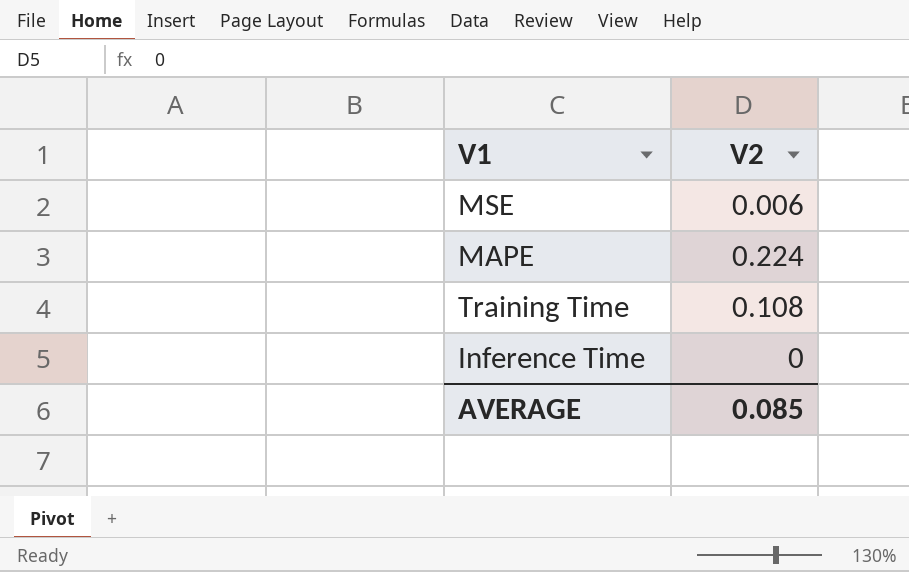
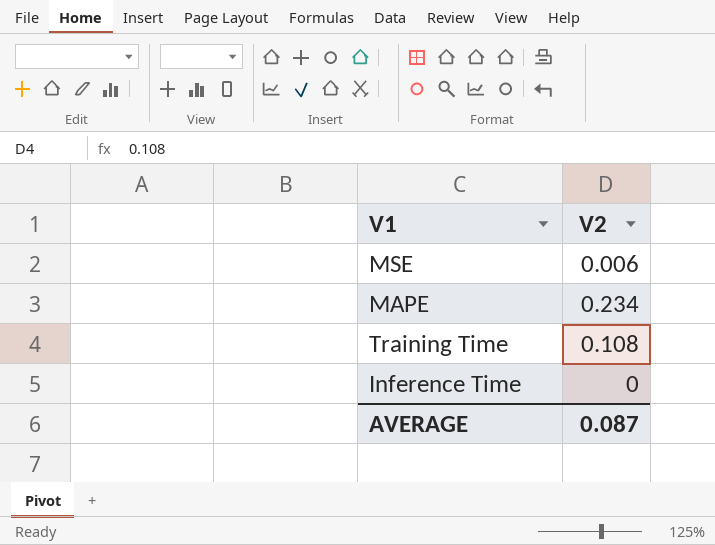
MAPE | V2: 0.224 -> 0.234
AVERAGE | V2: 0.085 -> 0.087

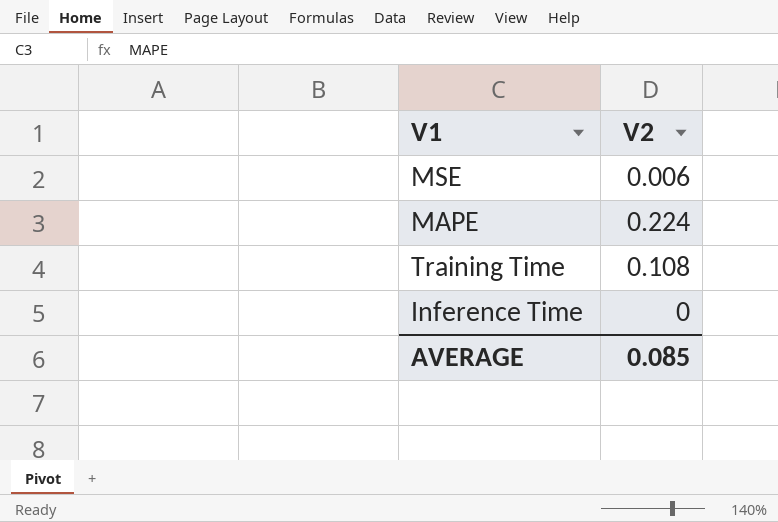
MAPE | V2: 0.234 -> 0.224
AVERAGE | V2: 0.087 -> 0.085

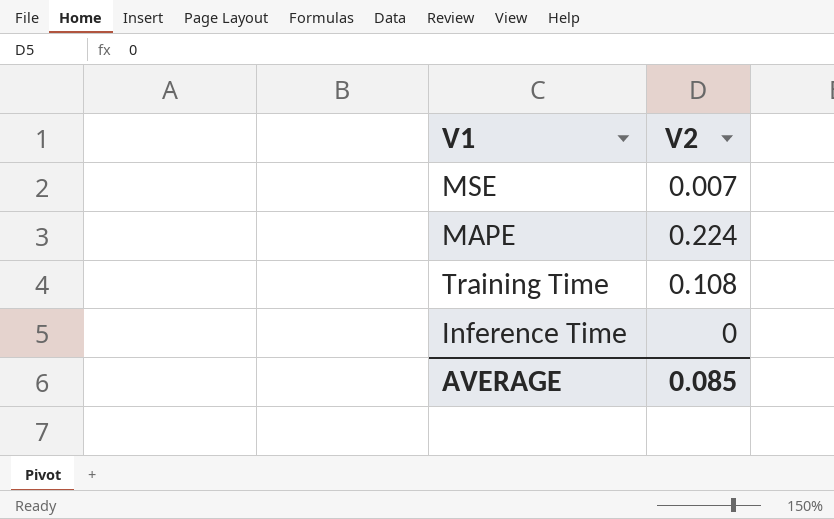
MSE | V2: 0.006 -> 0.007

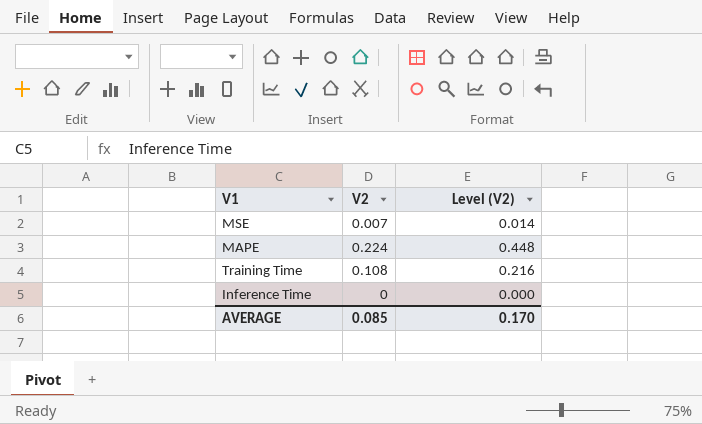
column Level (V2) | formula: none -> [V2] * 2

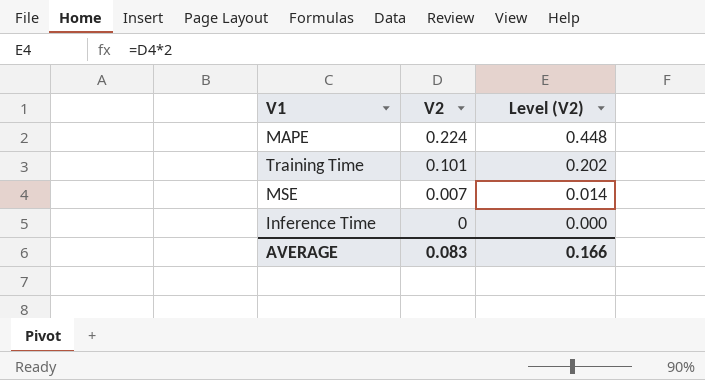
row order: none -> V2 descending
Training Time | V2: 0.108 -> 0.101
Training Time | Level (V2): 0.216 -> 0.202
AVERAGE | V2: 0.085 -> 0.083
AVERAGE | Level (V2): 0.170 -> 0.166

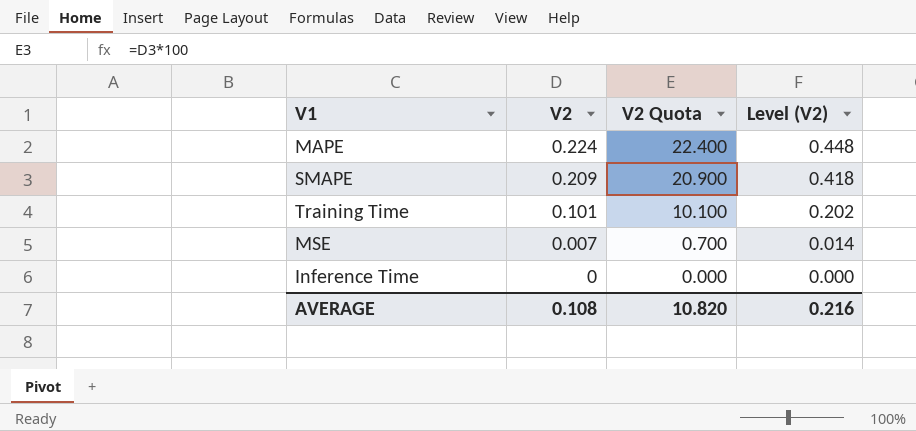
column V2 Quota | formula: none -> [V2] * 100
row SMAPE: none -> 0.209 | 20.900 | 0.418
AVERAGE | V2: 0.083 -> 0.108
AVERAGE | Level (V2): 0.166 -> 0.216

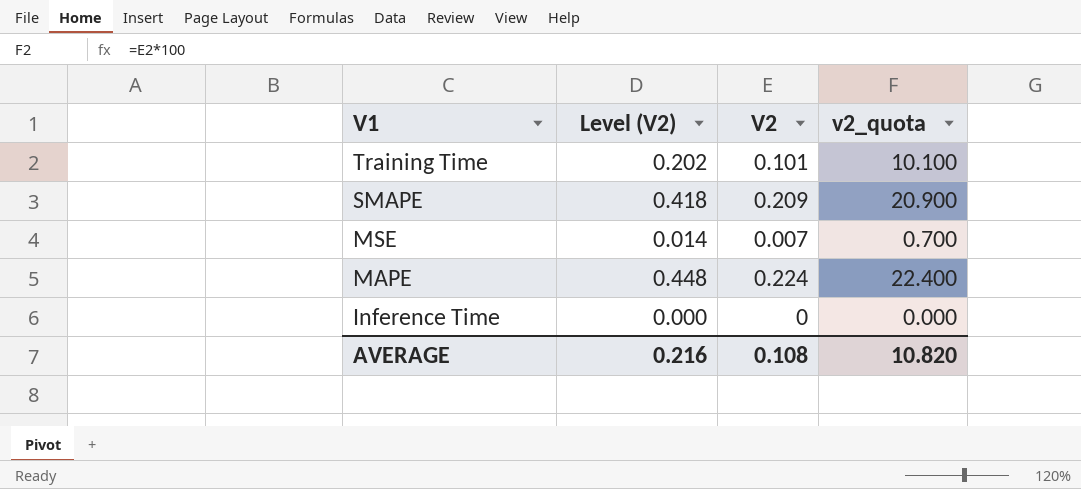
row order: V2 descending -> V1 descending
column Level (V2) | position: 4 -> 2
column name: V2 Quota -> v2_quota

